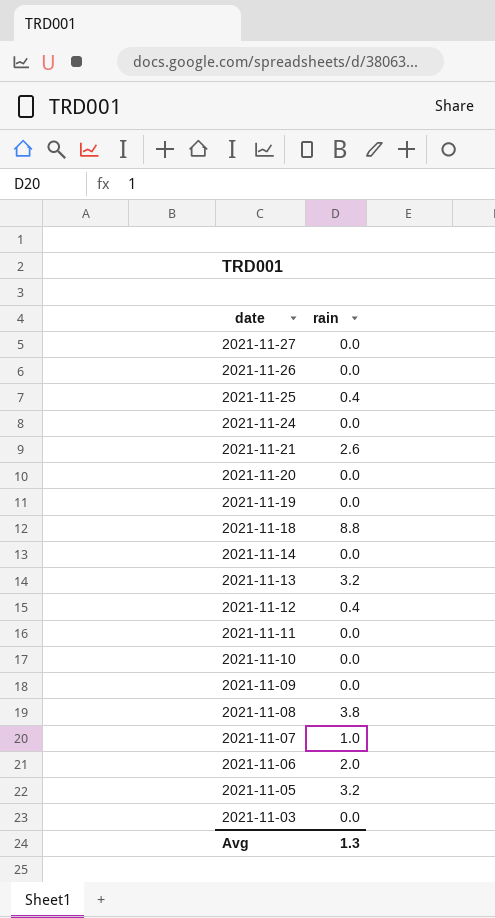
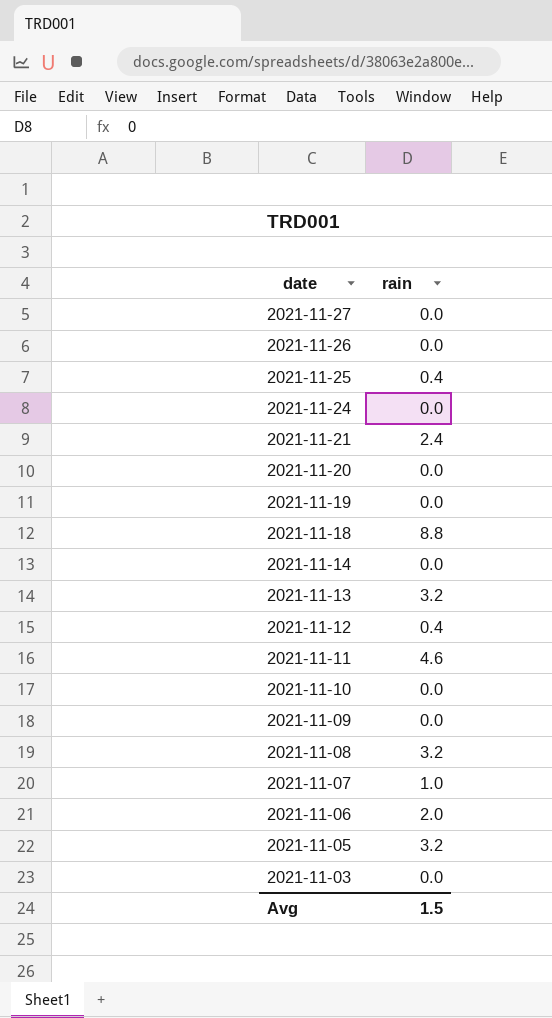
2021-11-21 | rain: 2.6 -> 2.4
2021-11-11 | rain: 0.0 -> 4.6
2021-11-08 | rain: 3.8 -> 3.2
Avg | rain: 1.3 -> 1.5

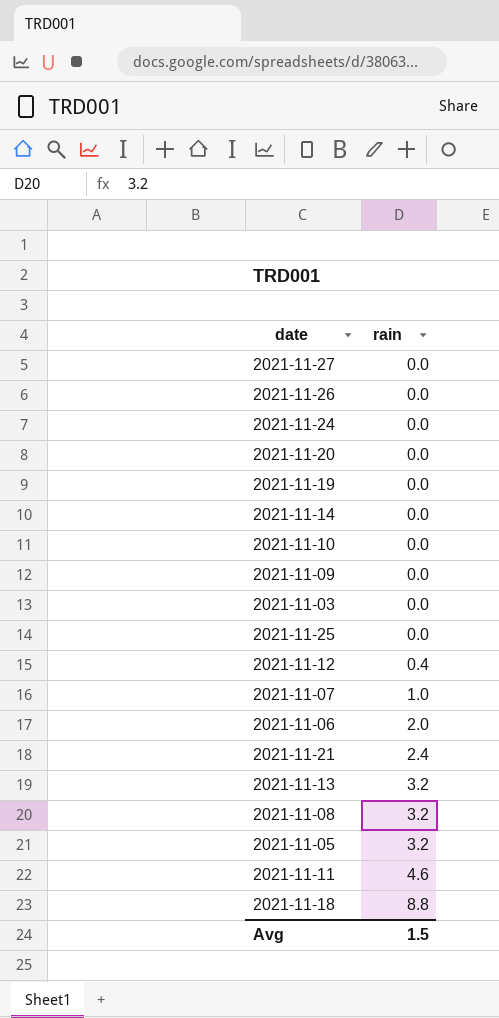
row order: date descending -> rain ascending
2021-11-25 | rain: 0.4 -> 0.0

